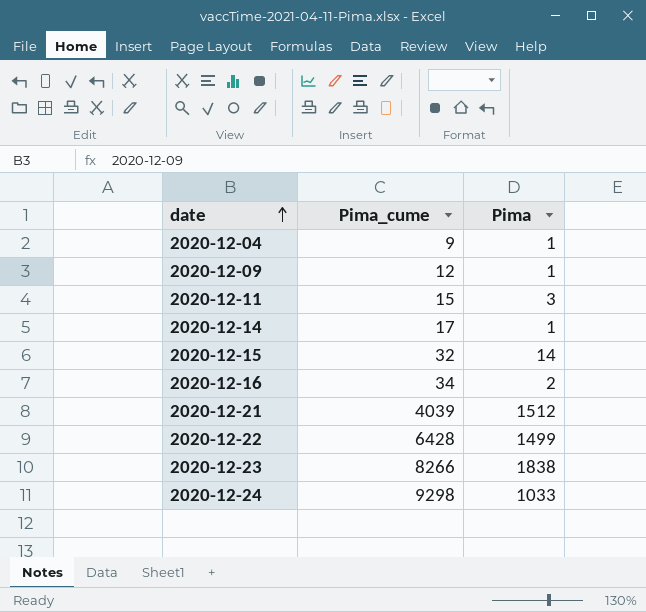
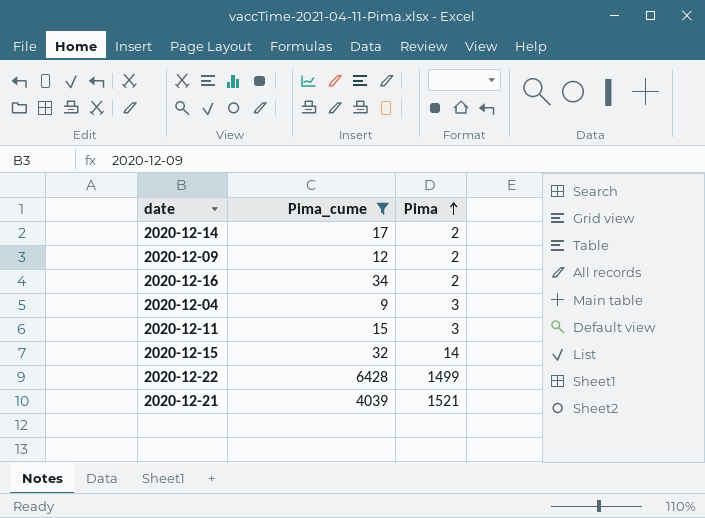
filter: none -> Pima_cume <= 6428
row order: date ascending -> Pima ascending
2020-12-14 | Pima: 1 -> 2
2020-12-09 | Pima: 1 -> 2
2020-12-04 | Pima: 1 -> 3
2020-12-21 | Pima: 1512 -> 1521

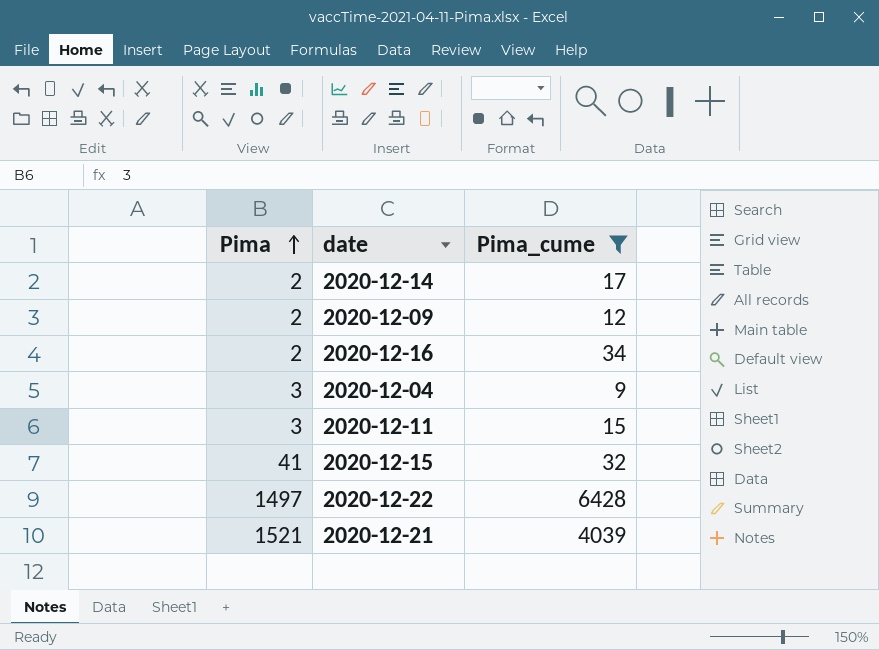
column Pima | position: 3 -> 1
2020-12-15 | Pima: 14 -> 41
2020-12-22 | Pima: 1499 -> 1497

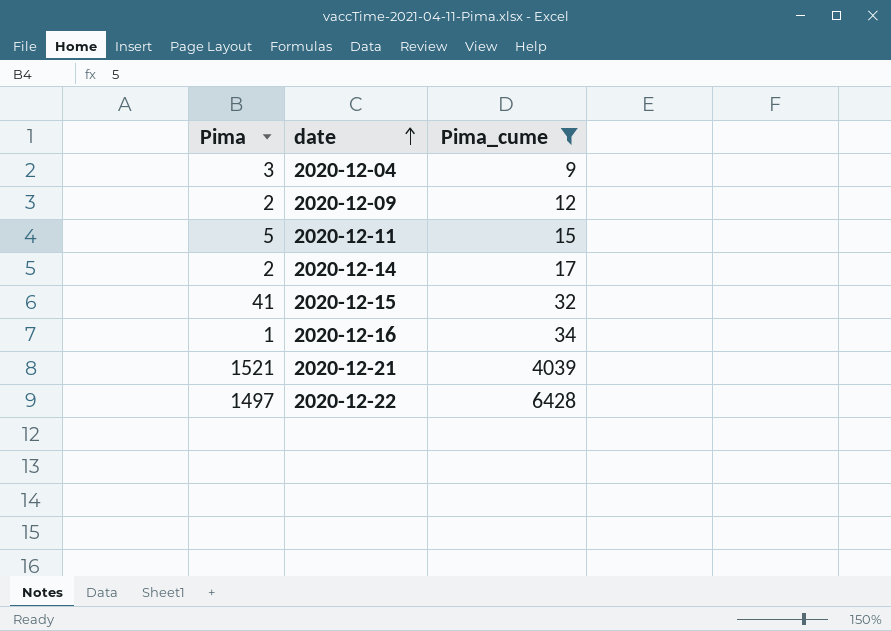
row order: Pima ascending -> date ascending
2020-12-11 | Pima: 3 -> 5
2020-12-16 | Pima: 2 -> 1

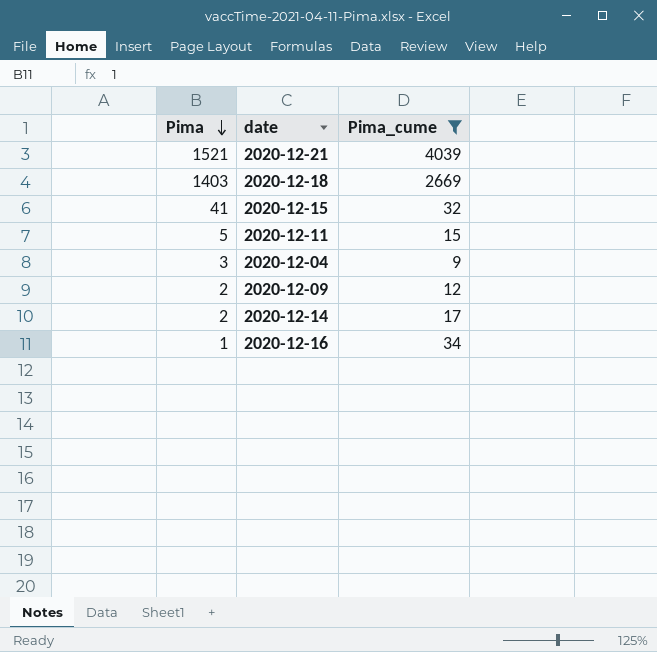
row order: date ascending -> Pima descending
row 2020-12-22: 1497 | 6428 -> none
row 2020-12-18: none -> 1403 | 2669

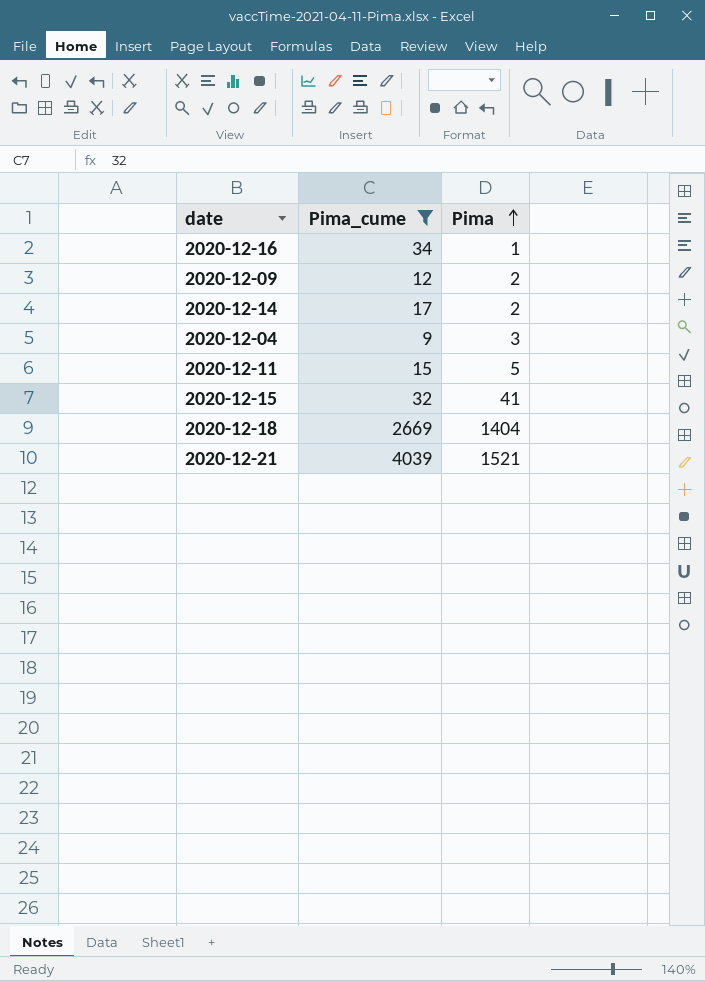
row order: Pima descending -> Pima ascending
column Pima | position: 1 -> 3
2020-12-18 | Pima: 1403 -> 1404

